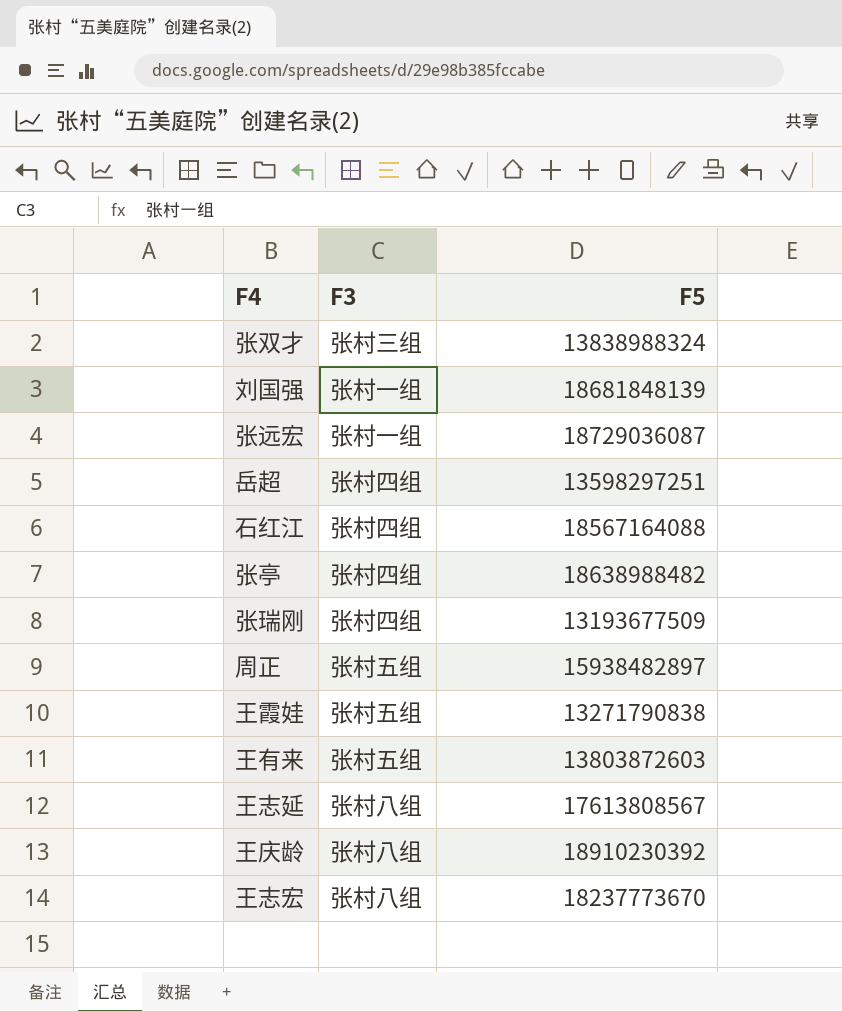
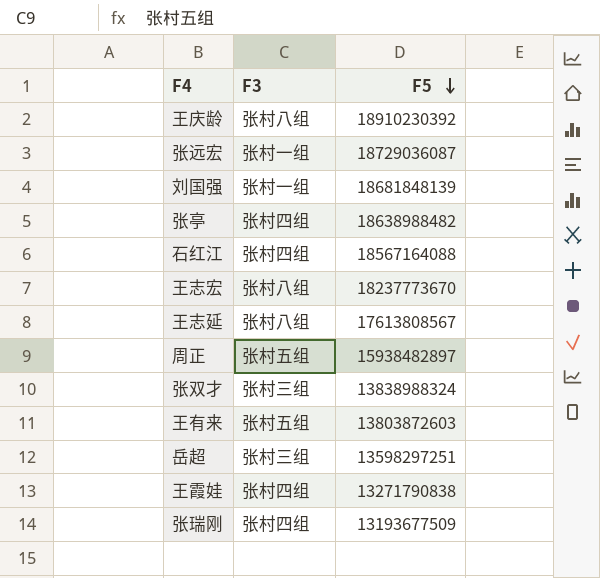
row order: none -> F5 descending
岳超 | F3: 张村四组 -> 张村三组
王霞娃 | F3: 张村五组 -> 张村四组

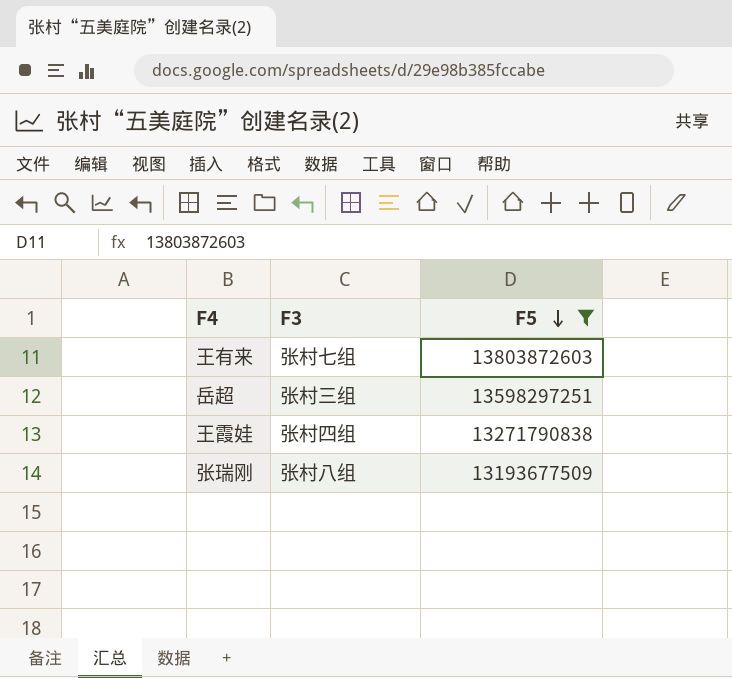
filter: none -> F5 <= 13803872603
王有来 | F3: 张村五组 -> 张村七组
张瑞刚 | F3: 张村四组 -> 张村八组

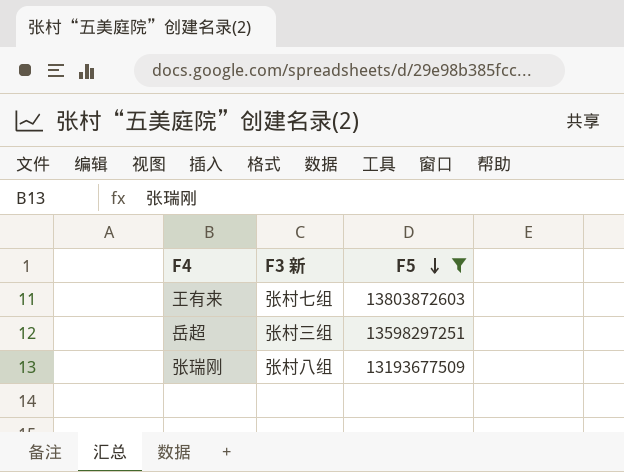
column name: F3 -> F3 新
row 王霞娃: 张村四组 | 13271790838 -> none

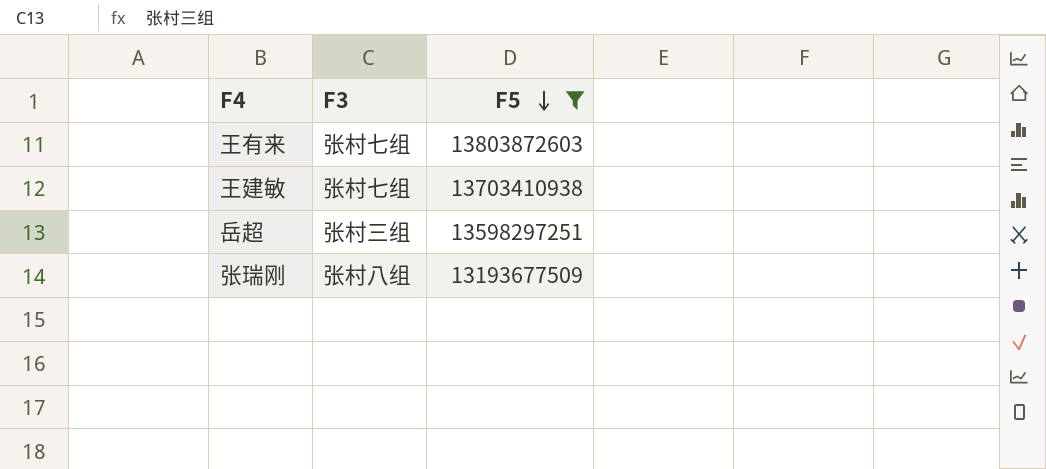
column name: F3 新 -> F3
row 王建敏: none -> 张村七组 | 13703410938

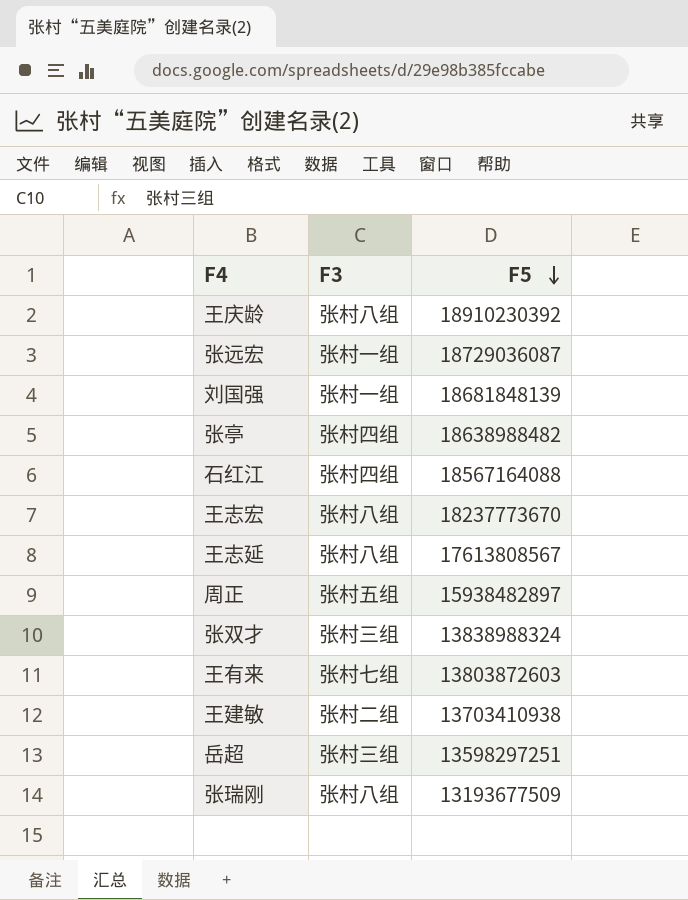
filter: F5 <= 13803872603 -> none
王建敏 | F3: 张村七组 -> 张村二组

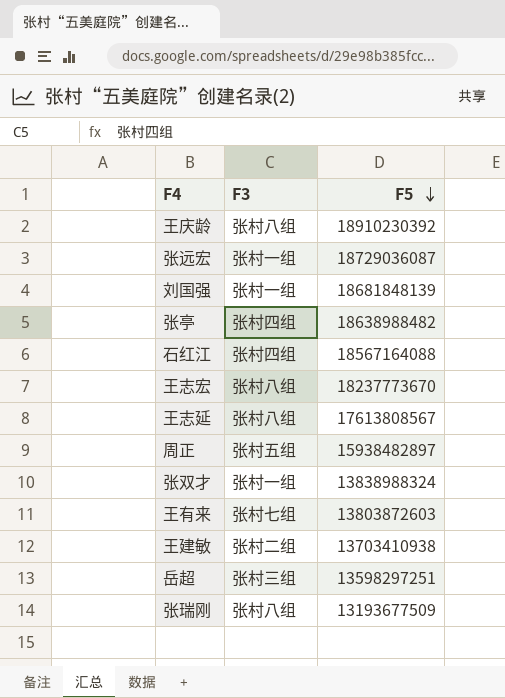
张双才 | F3: 张村三组 -> 张村一组

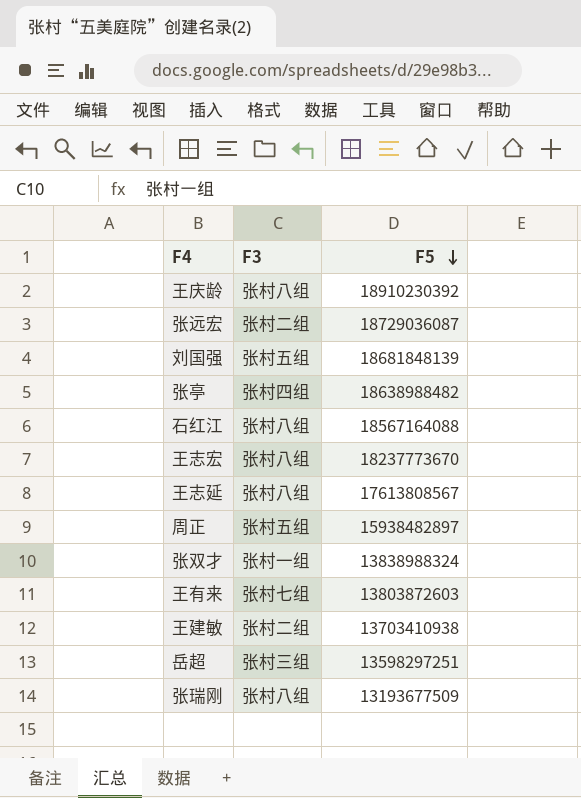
张远宏 | F3: 张村一组 -> 张村二组
刘国强 | F3: 张村一组 -> 张村五组
石红江 | F3: 张村四组 -> 张村八组

